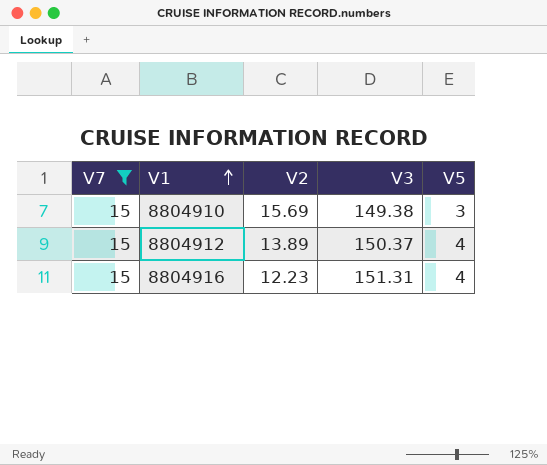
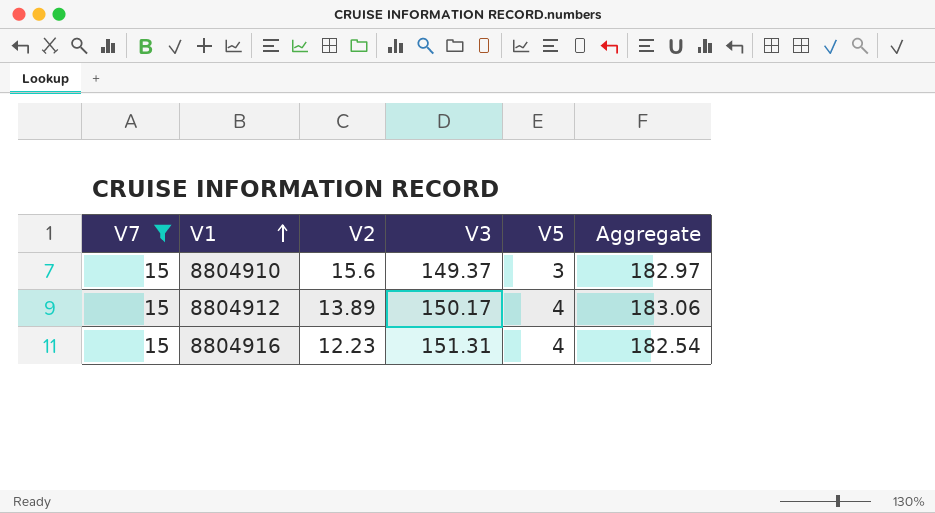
column Aggregate | formula: none -> [V7] + [V2] + [V3] + [V5]
8804910 | V2: 15.69 -> 15.6
8804910 | V3: 149.38 -> 149.37
8804912 | V3: 150.37 -> 150.17

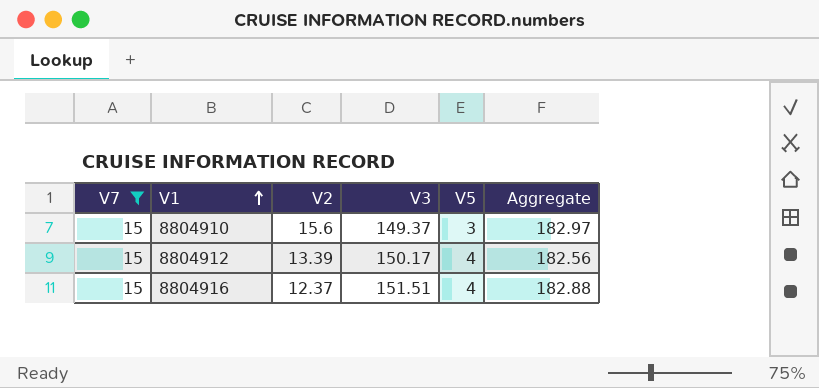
8804912 | V2: 13.89 -> 13.39
8804912 | Aggregate: 183.06 -> 182.56
8804916 | V2: 12.23 -> 12.37
8804916 | V3: 151.31 -> 151.51
8804916 | Aggregate: 182.54 -> 182.88

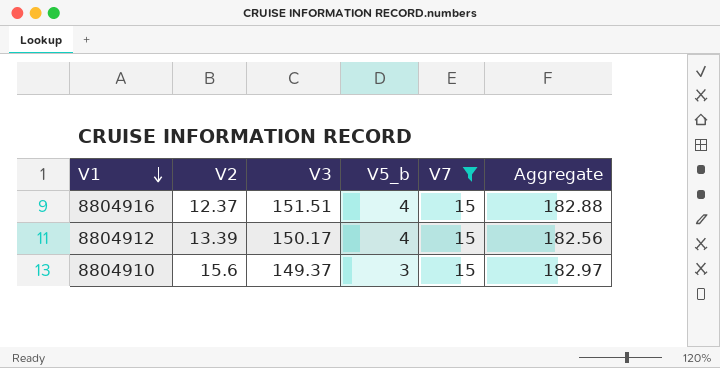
row order: V1 ascending -> V1 descending
column name: V5 -> V5_b
column V7 | position: 1 -> 5

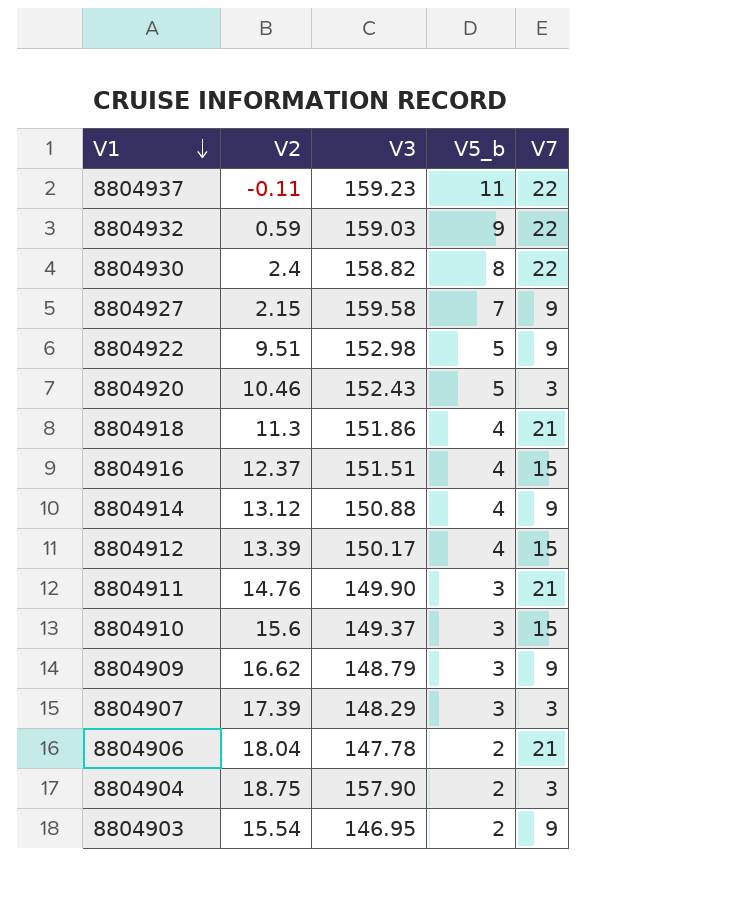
filter: V7 = 15 -> none
column Aggregate | formula: [V2] + [V3] + [V5_b] + [V7] -> none

